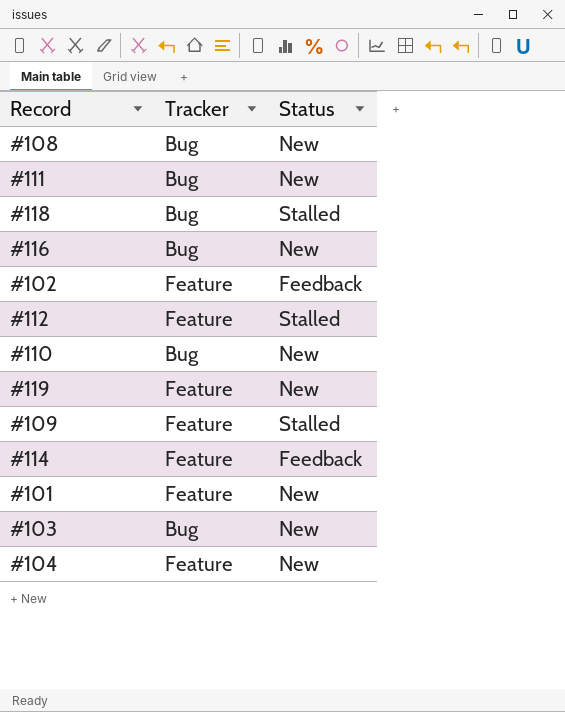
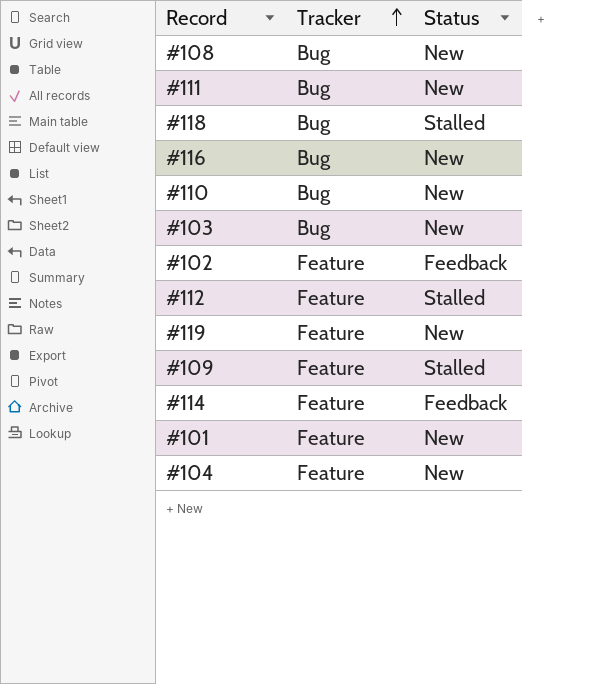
row order: none -> Tracker ascending

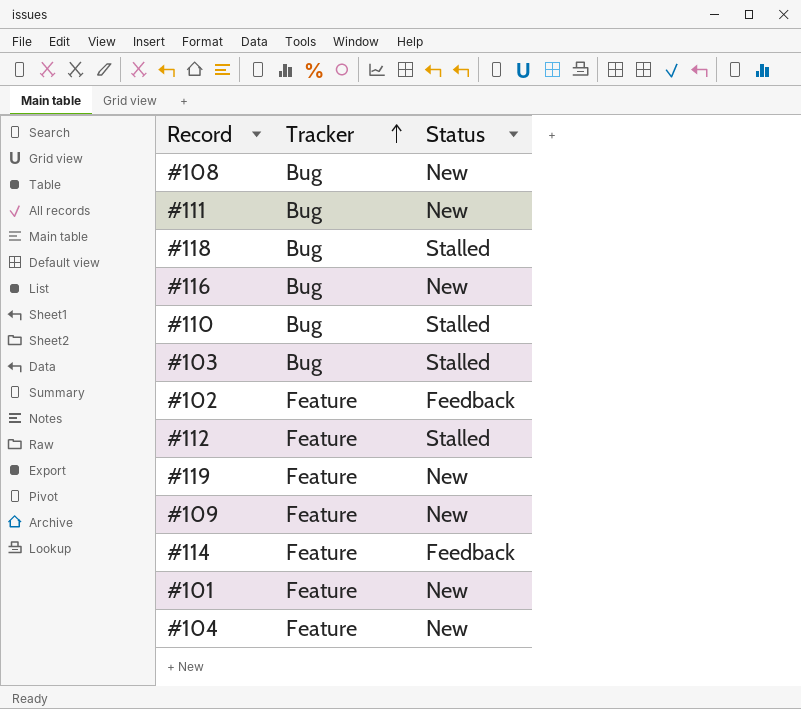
#110 | Status: New -> Stalled
#103 | Status: New -> Stalled
#109 | Status: Stalled -> New

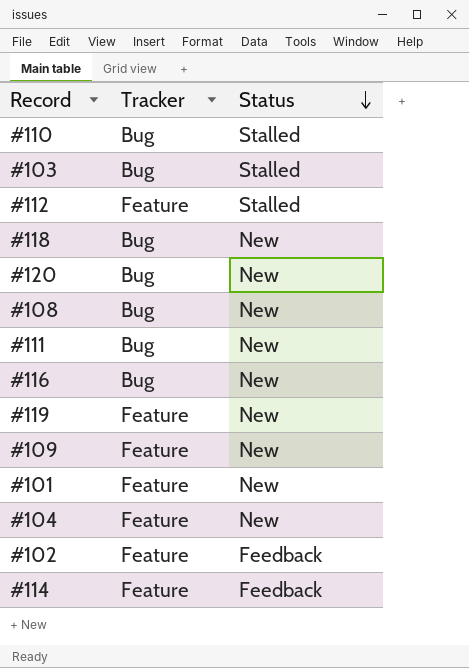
row order: Tracker ascending -> Status descending
#118 | Status: Stalled -> New
row #120: none -> Bug | New

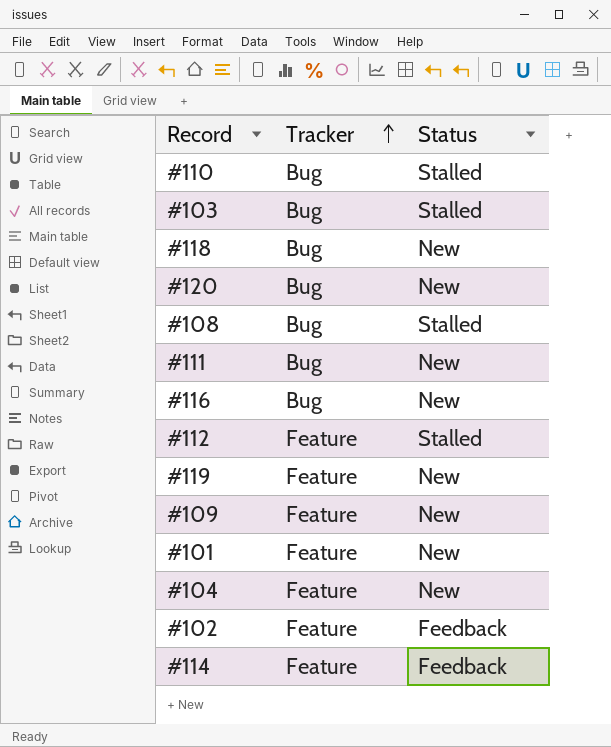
row order: Status descending -> Tracker ascending
#108 | Status: New -> Stalled

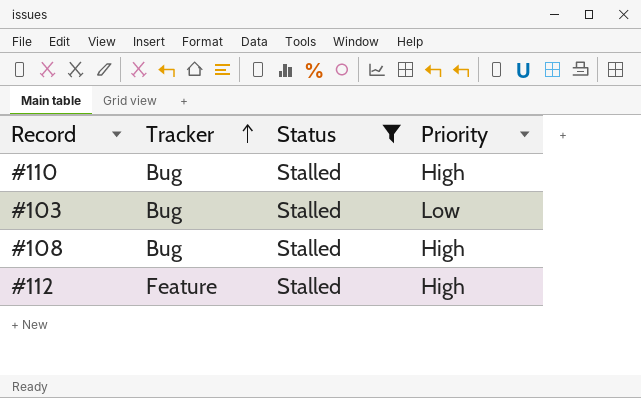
filter: none -> Status = Stalled
column Priority | position: none -> 4

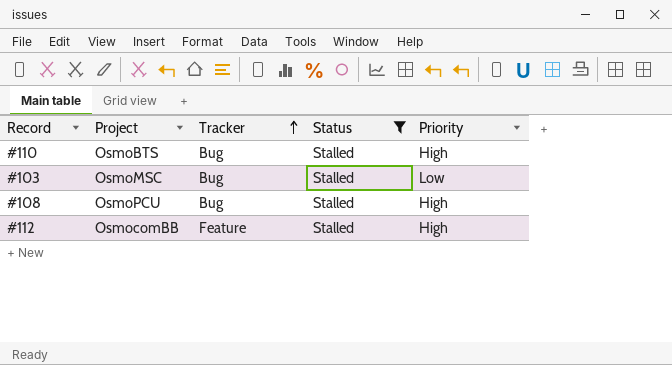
column Project | position: none -> 2

